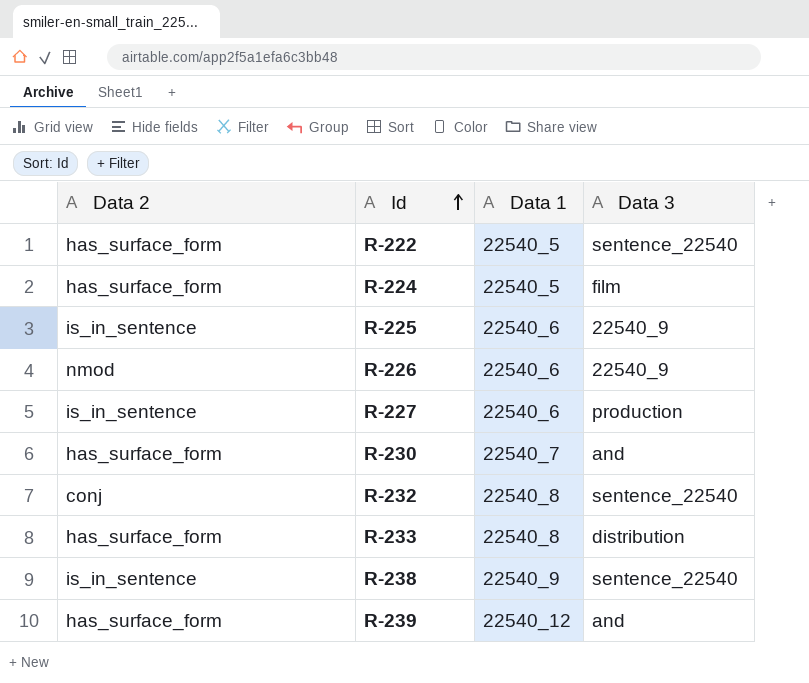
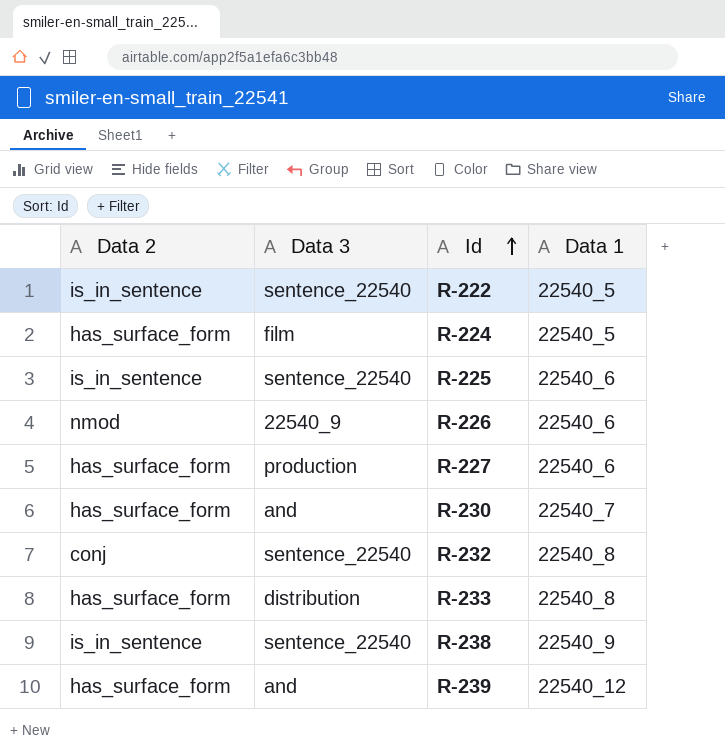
column Data 3 | position: 4 -> 2
R-222 | Data 2: has_surface_form -> is_in_sentence
R-225 | Data 3: 22540_9 -> sentence_22540
R-227 | Data 2: is_in_sentence -> has_surface_form

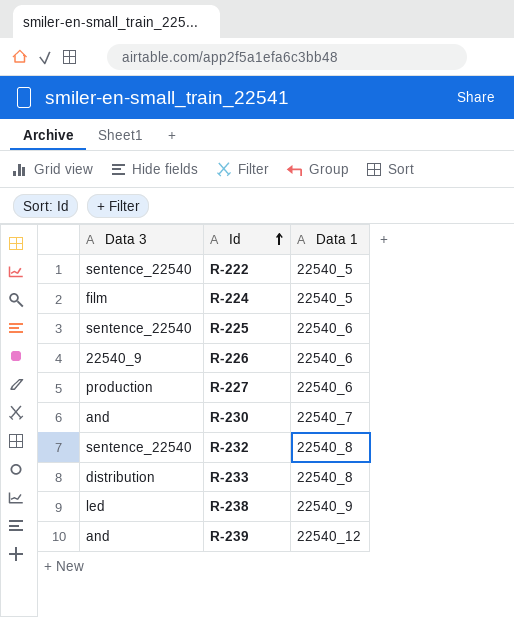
column Data 2 | position: 1 -> none
R-238 | Data 3: sentence_22540 -> led

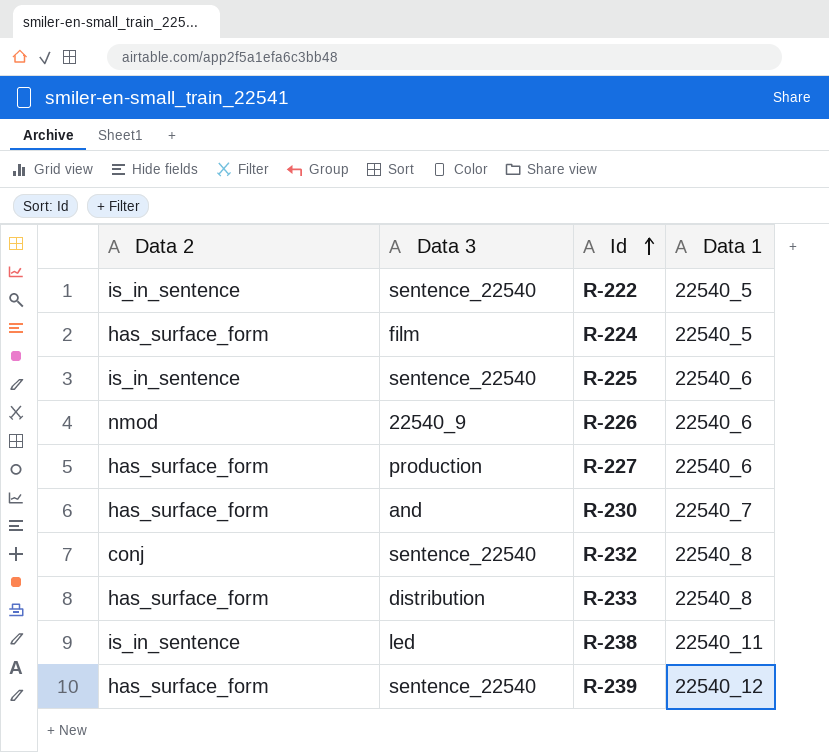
column Data 2 | position: none -> 1
R-238 | Data 1: 22540_9 -> 22540_11
R-239 | Data 3: and -> sentence_22540

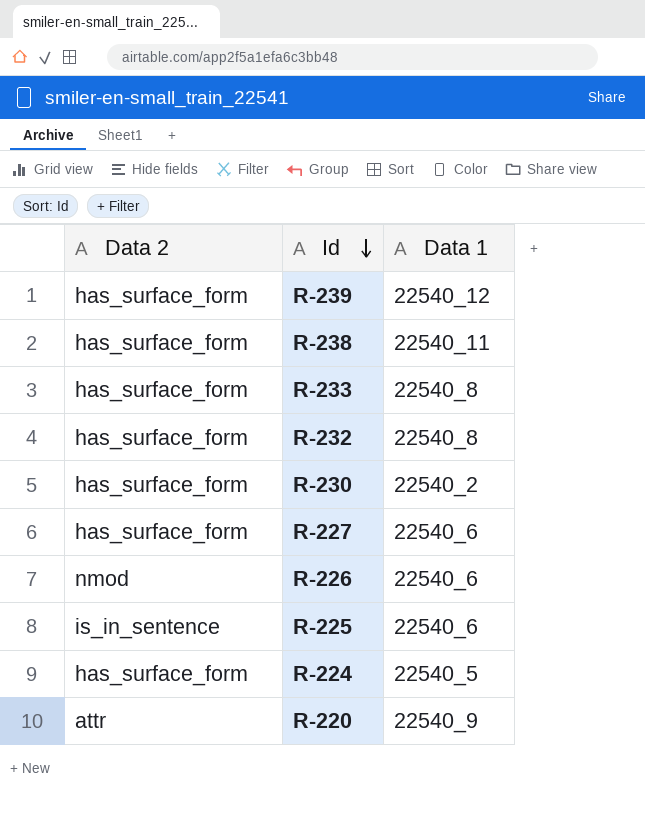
row order: Id ascending -> Id descending
column Data 3 | position: 2 -> none
row R-222: is_in_sentence | sentence_22540 | 22540_5 -> none
R-238 | Data 2: is_in_sentence -> has_surface_form
R-232 | Data 2: conj -> has_surface_form
R-230 | Data 1: 22540_7 -> 22540_2
row R-220: none -> attr | 22540_9

